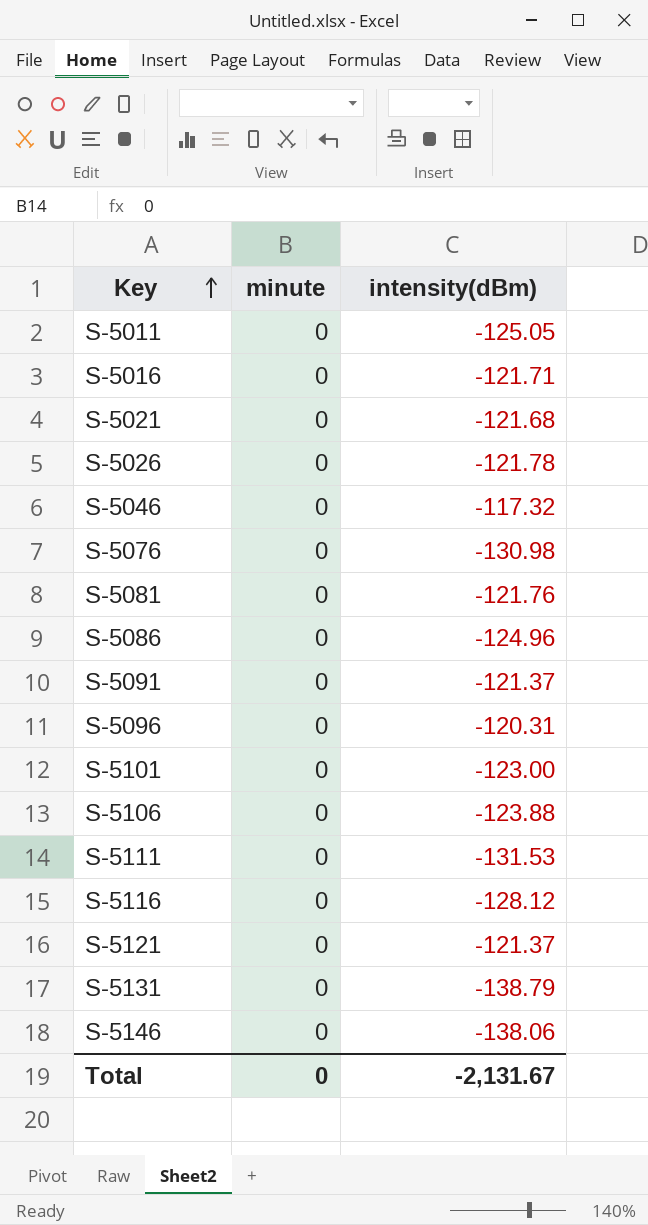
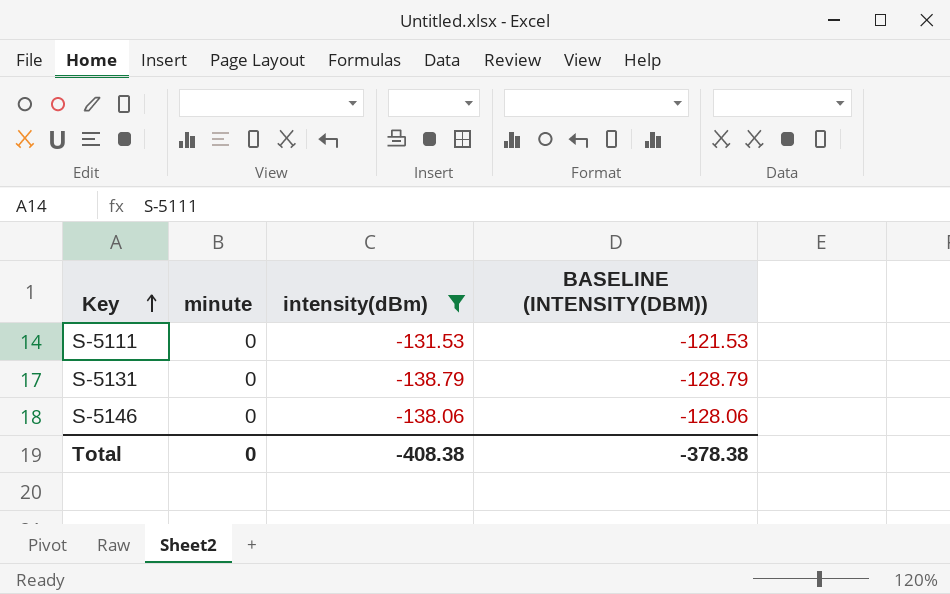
filter: none -> intensity(dBm) <= -131.53
column BASELINE (INTENSITY(DBM)) | formula: none -> [intensity(dBm)] + 10
Total | intensity(dBm): -2,131.67 -> -408.38

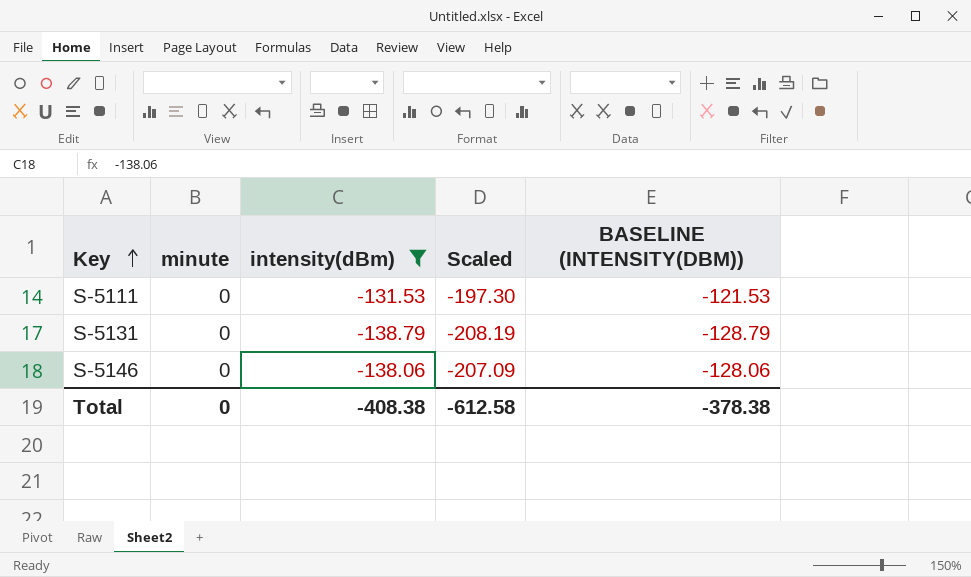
column Scaled | formula: none -> [intensity(dBm)] * 1.5

